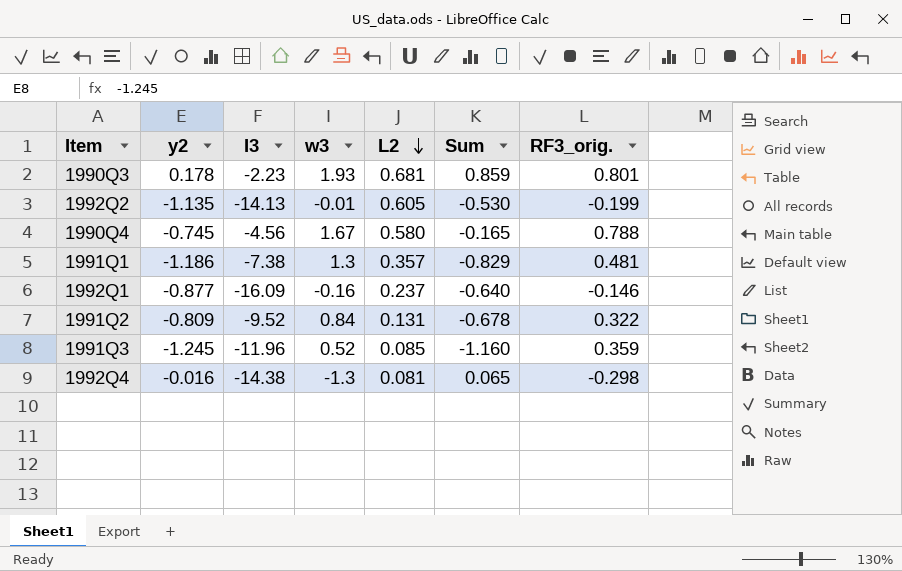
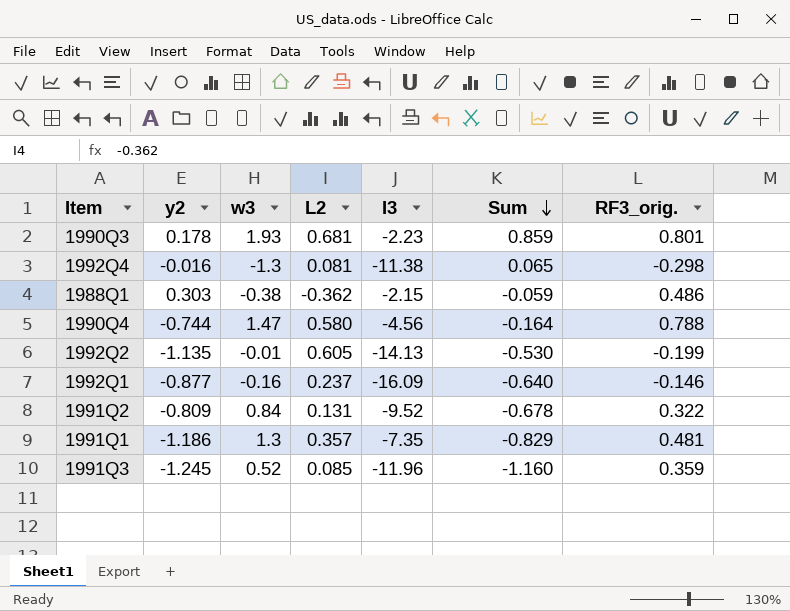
row order: L2 descending -> Sum descending
column I3 | position: 3 -> 5
1992Q4 | I3: -14.38 -> -11.38
row 1988Q1: none -> 0.303 | -0.38 | -0.362 | -2.15 | -0.059 | 0.486
1990Q4 | y2: -0.745 -> -0.744
1990Q4 | w3: 1.67 -> 1.47
1990Q4 | Sum: -0.165 -> -0.164
1991Q1 | I3: -7.38 -> -7.35

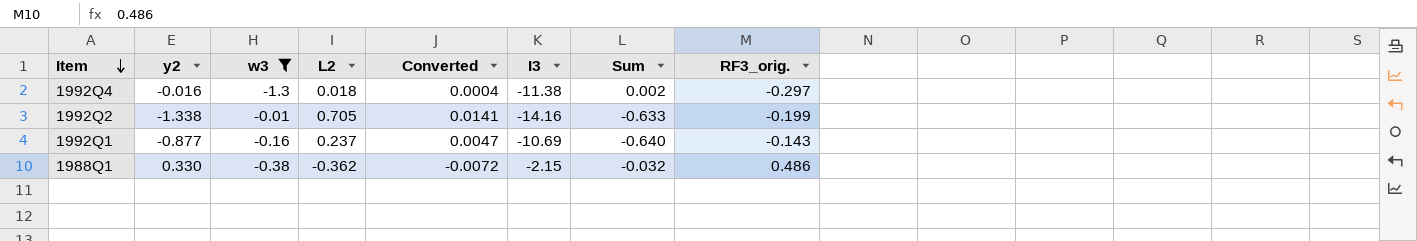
filter: none -> w3 <= -0.01
row order: Sum descending -> Item descending
column Converted | formula: none -> [L2] * 0.02
1992Q4 | L2: 0.081 -> 0.018
1992Q4 | Sum: 0.065 -> 0.002
1992Q4 | RF3_orig.: -0.298 -> -0.297
1992Q2 | y2: -1.135 -> -1.338
1992Q2 | L2: 0.605 -> 0.705
1992Q2 | I3: -14.13 -> -14.16
1992Q2 | Sum: -0.530 -> -0.633
1992Q1 | I3: -16.09 -> -10.69
1992Q1 | RF3_orig.: -0.146 -> -0.143
1988Q1 | y2: 0.303 -> 0.330
1988Q1 | Sum: -0.059 -> -0.032

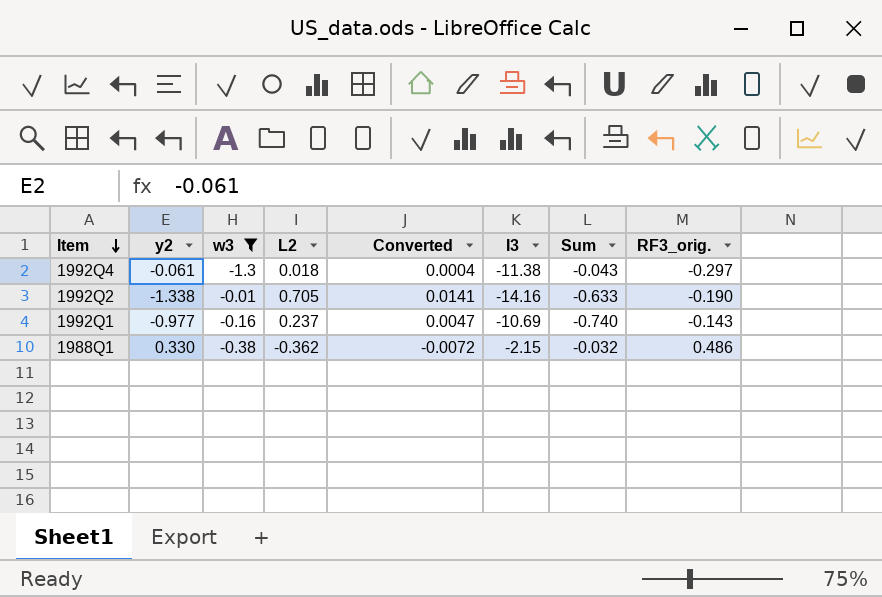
1992Q4 | y2: -0.016 -> -0.061
1992Q4 | Sum: 0.002 -> -0.043
1992Q2 | RF3_orig.: -0.199 -> -0.190
1992Q1 | y2: -0.877 -> -0.977
1992Q1 | Sum: -0.640 -> -0.740

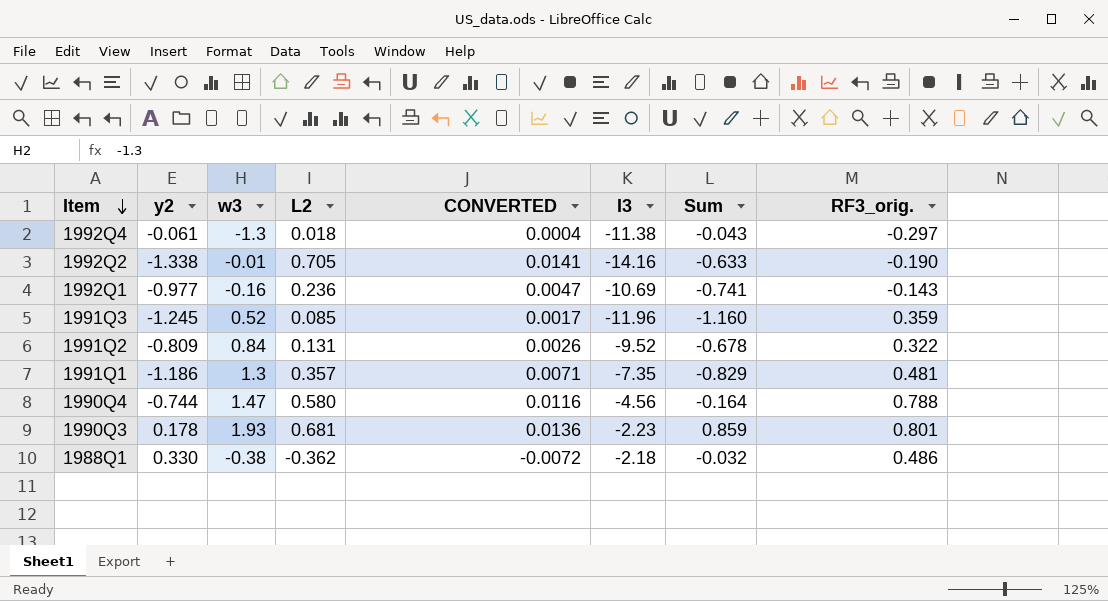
filter: w3 <= -0.01 -> none
column name: Converted -> CONVERTED
1992Q1 | L2: 0.237 -> 0.236
1992Q1 | Sum: -0.740 -> -0.741
1988Q1 | I3: -2.15 -> -2.18

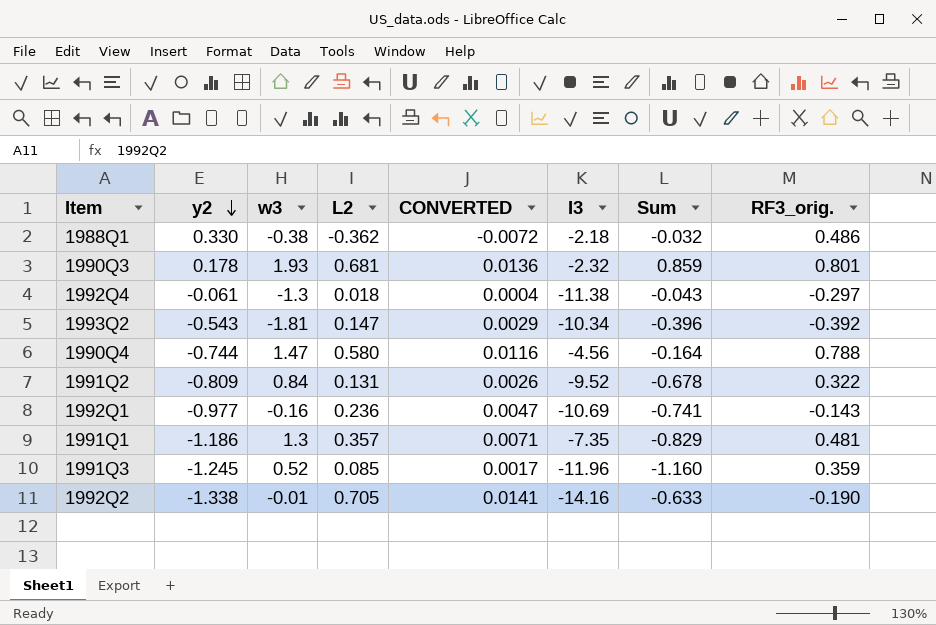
row order: Item descending -> y2 descending
1990Q3 | I3: -2.23 -> -2.32
row 1993Q2: none -> -0.543 | -1.81 | 0.147 | 0.0029 | -10.34 | -0.396 | -0.392

